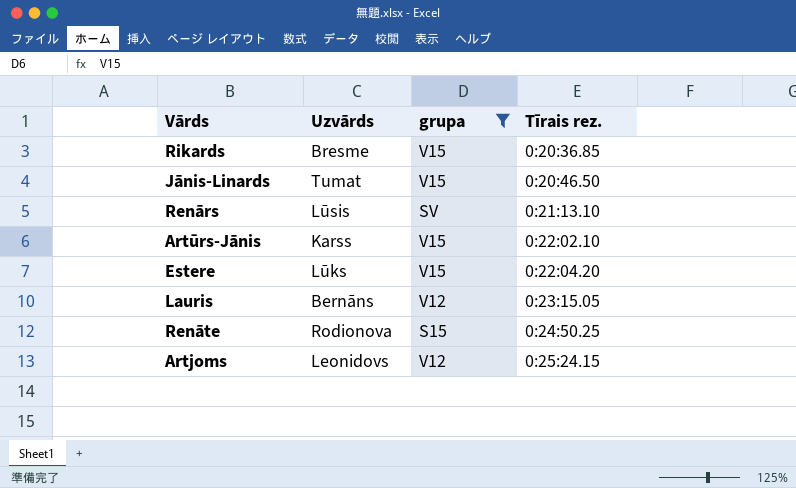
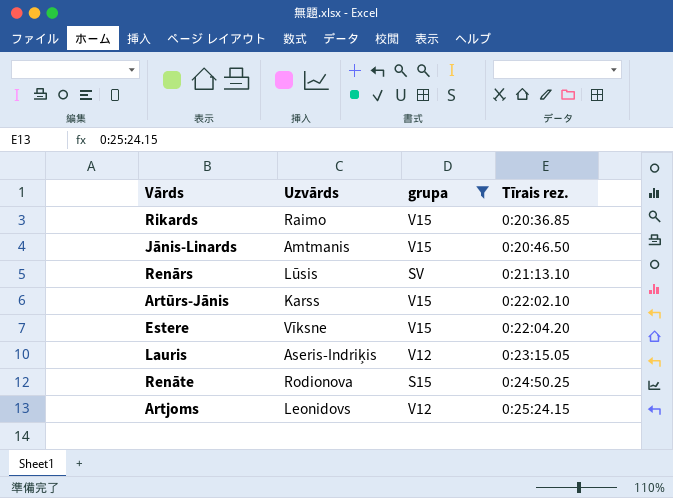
Rikards | Uzvārds: Bresme -> Raimo
Jānis-Linards | Uzvārds: Tumat -> Amtmanis
Estere | Uzvārds: Lūks -> Vīksne
Lauris | Uzvārds: Bernāns -> Aseris-Indriķis

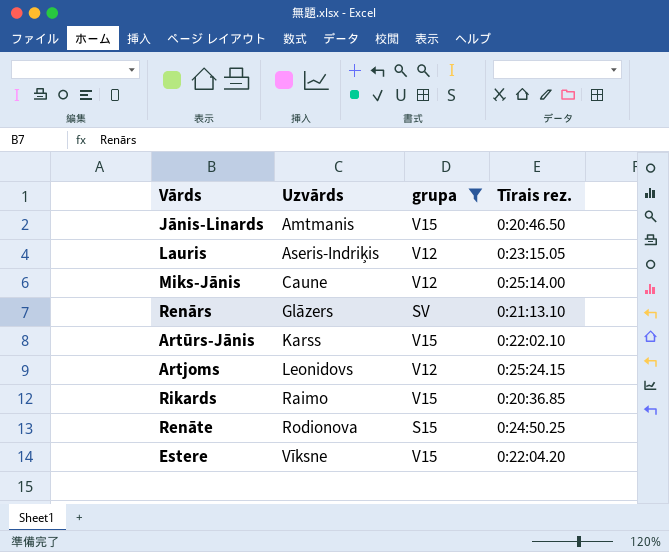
row order: Tīrais rez. ascending -> Uzvārds ascending
row Miks-Jānis: none -> Caune | V12 | 0:25:14.00
Renārs | Uzvārds: Lūsis -> Glāzers

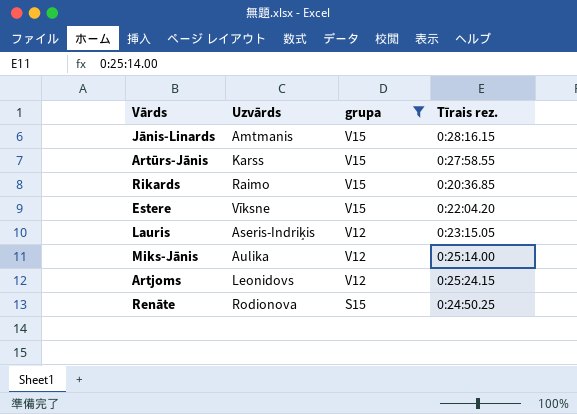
row order: Uzvārds ascending -> grupa descending
row Renārs: Glāzers | SV | 0:21:13.10 -> none
Jānis-Linards | Tīrais rez.: 0:20:46.50 -> 0:28:16.15
Artūrs-Jānis | Tīrais rez.: 0:22:02.10 -> 0:27:58.55
Miks-Jānis | Uzvārds: Caune -> Aulika

